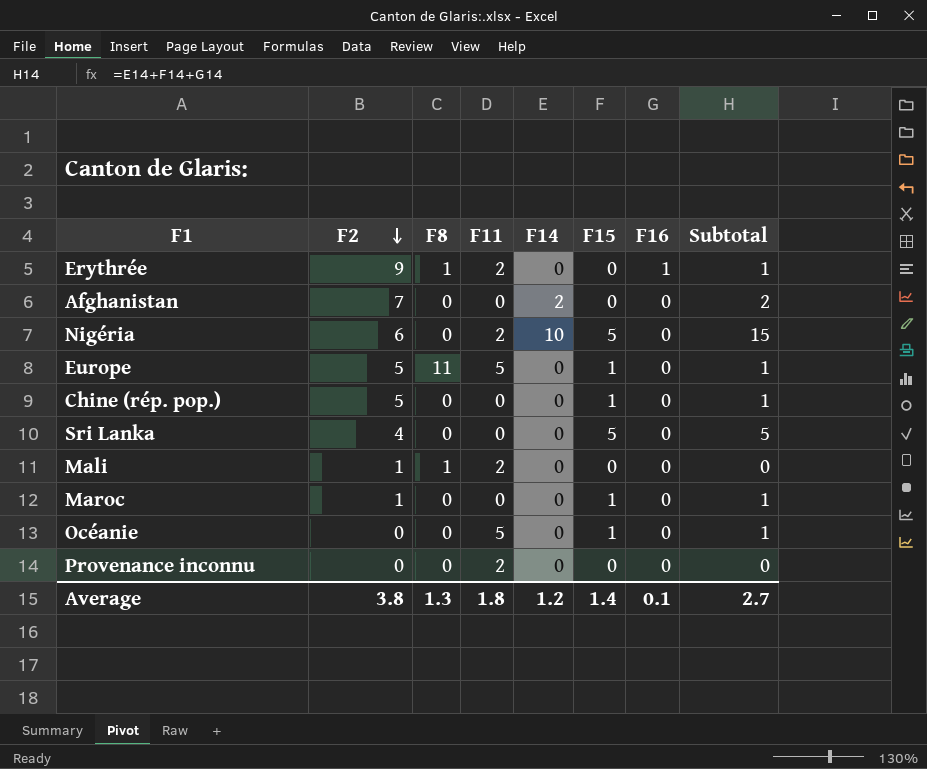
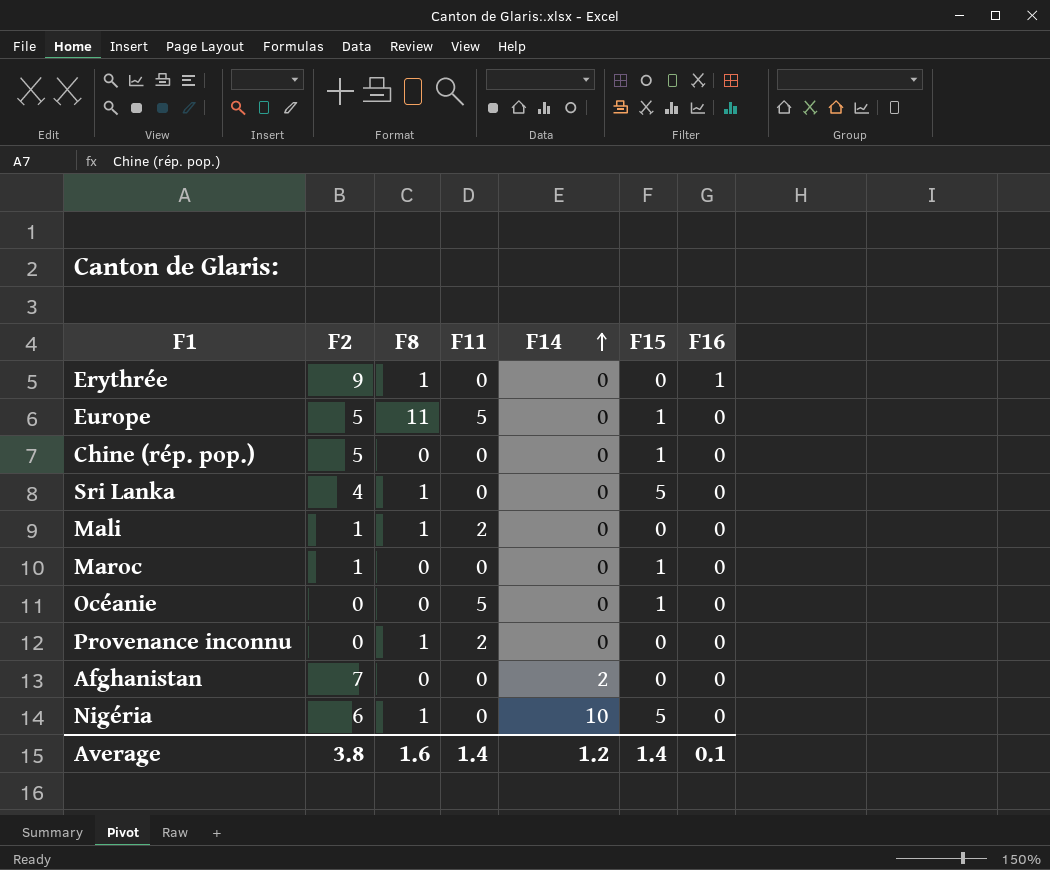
row order: F2 descending -> F14 ascending
column Subtotal | formula: [F14] + [F15] + [F16] -> none
Erythrée | F11: 2 -> 0
Sri Lanka | F8: 0 -> 1
Provenance inconnu | F8: 0 -> 1
Nigéria | F8: 0 -> 1
Nigéria | F11: 2 -> 0
Average | F8: 1.3 -> 1.6
Average | F11: 1.8 -> 1.4

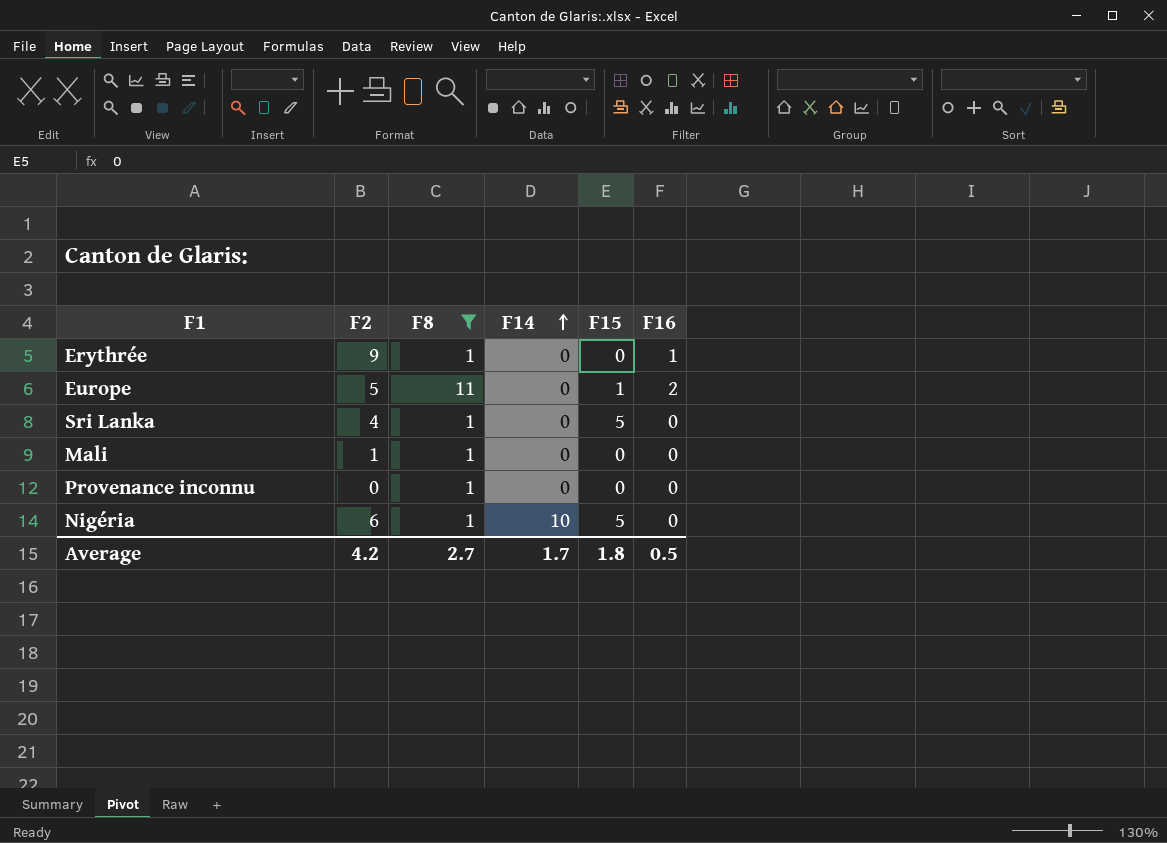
filter: none -> F8 != 0
column F11 | position: 4 -> none
Europe | F16: 0 -> 2
Average | F2: 3.8 -> 4.2
Average | F8: 1.6 -> 2.7
Average | F14: 1.2 -> 1.7
Average | F15: 1.4 -> 1.8
Average | F16: 0.1 -> 0.5

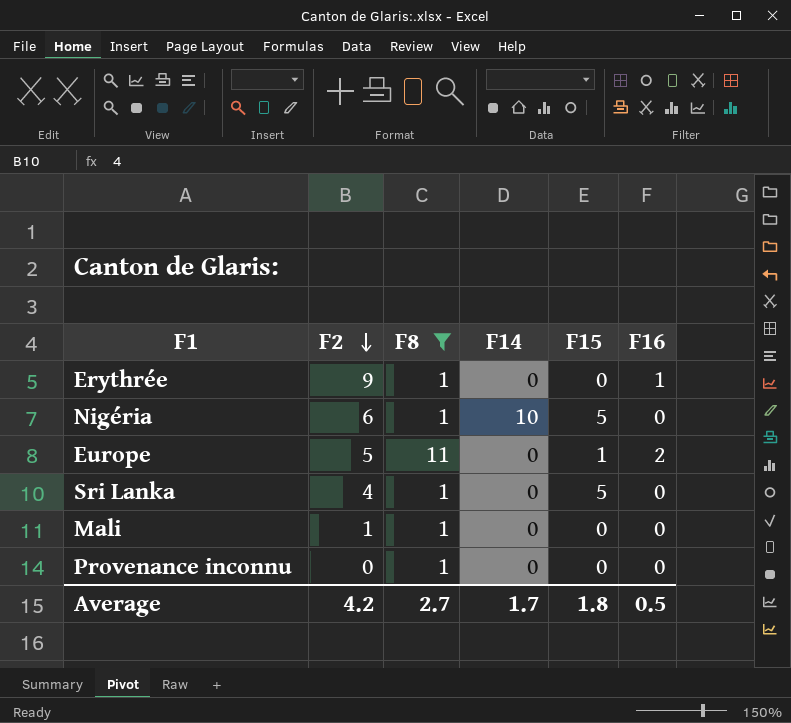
row order: F14 ascending -> F2 descending

